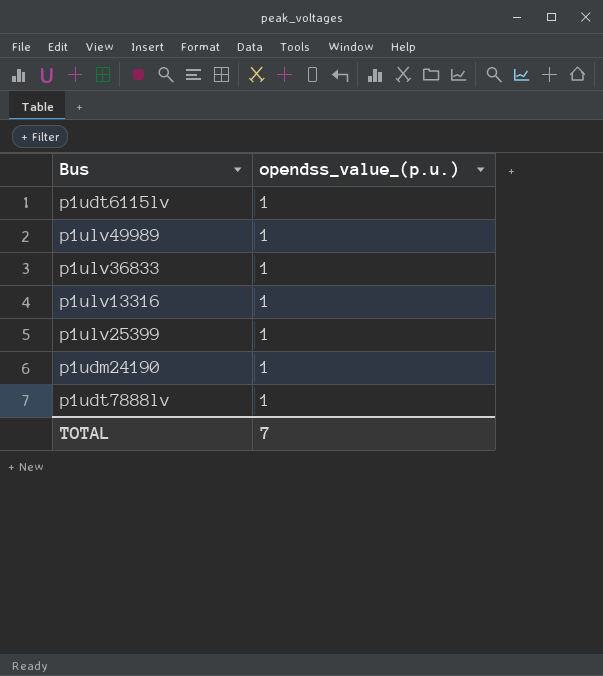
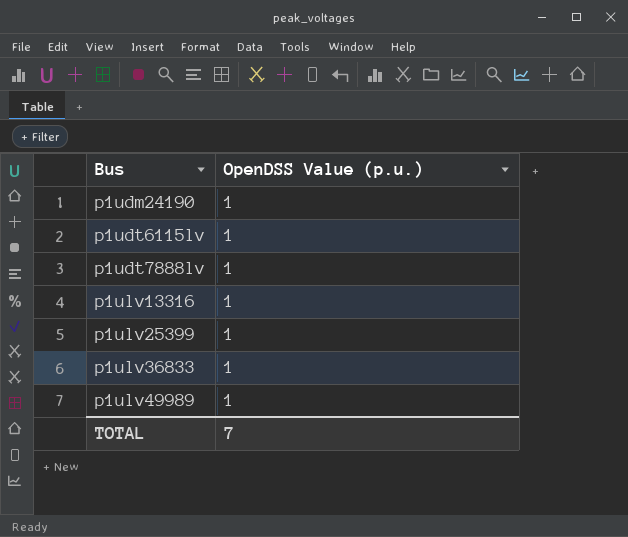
row order: none -> Bus ascending
column name: opendss_value_(p.u.) -> OpenDSS Value (p.u.)

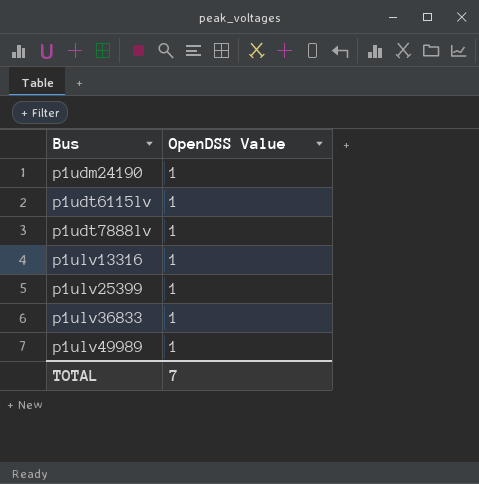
column name: OpenDSS Value (p.u.) -> OpenDSS Value

